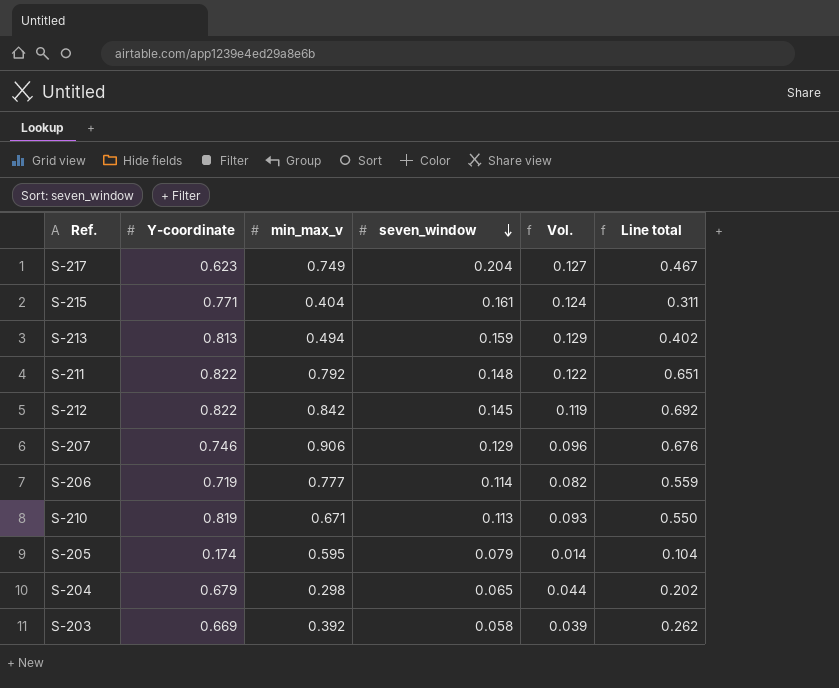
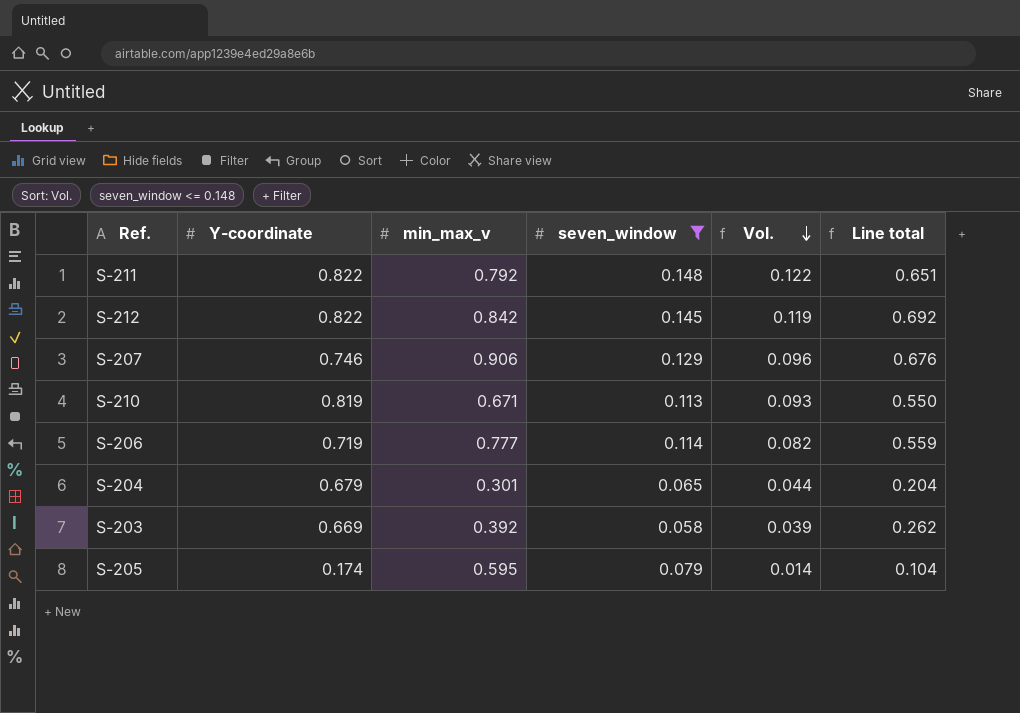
filter: none -> seven_window <= 0.148
row order: seven_window descending -> Vol. descending
S-204 | min_max_v: 0.298 -> 0.301
S-204 | Line total: 0.202 -> 0.204

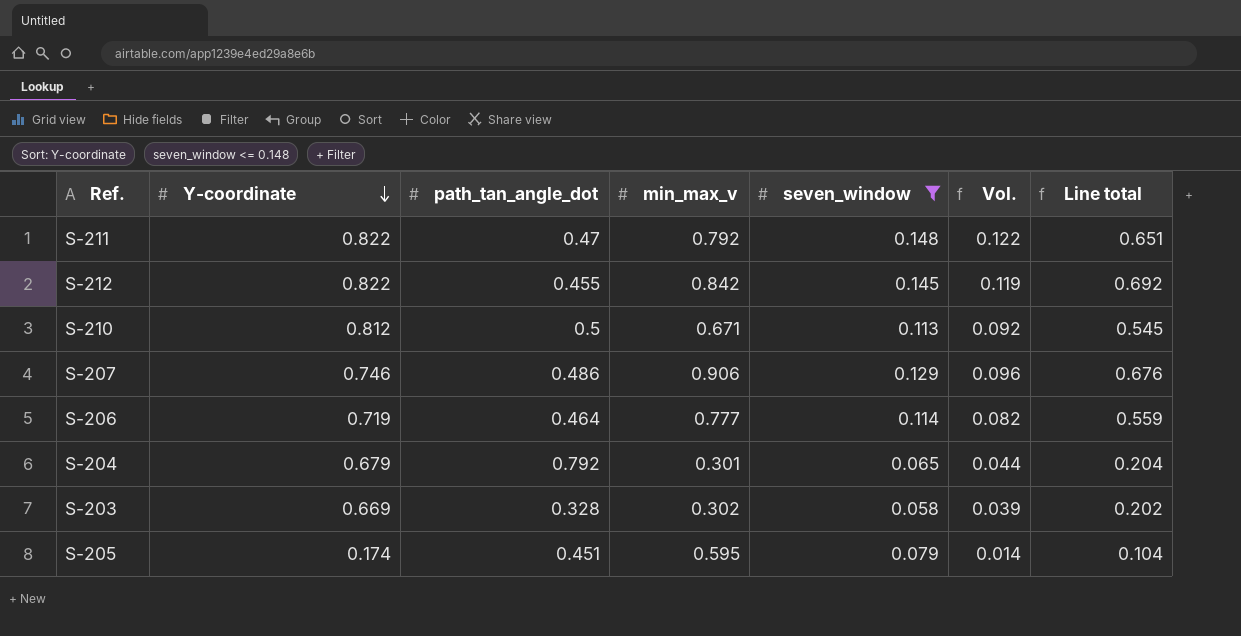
row order: Vol. descending -> Y-coordinate descending
column path_tan_angle_dot | position: none -> 3
S-210 | Y-coordinate: 0.819 -> 0.812
S-210 | Vol.: 0.093 -> 0.092
S-210 | Line total: 0.550 -> 0.545
S-203 | min_max_v: 0.392 -> 0.302
S-203 | Line total: 0.262 -> 0.202

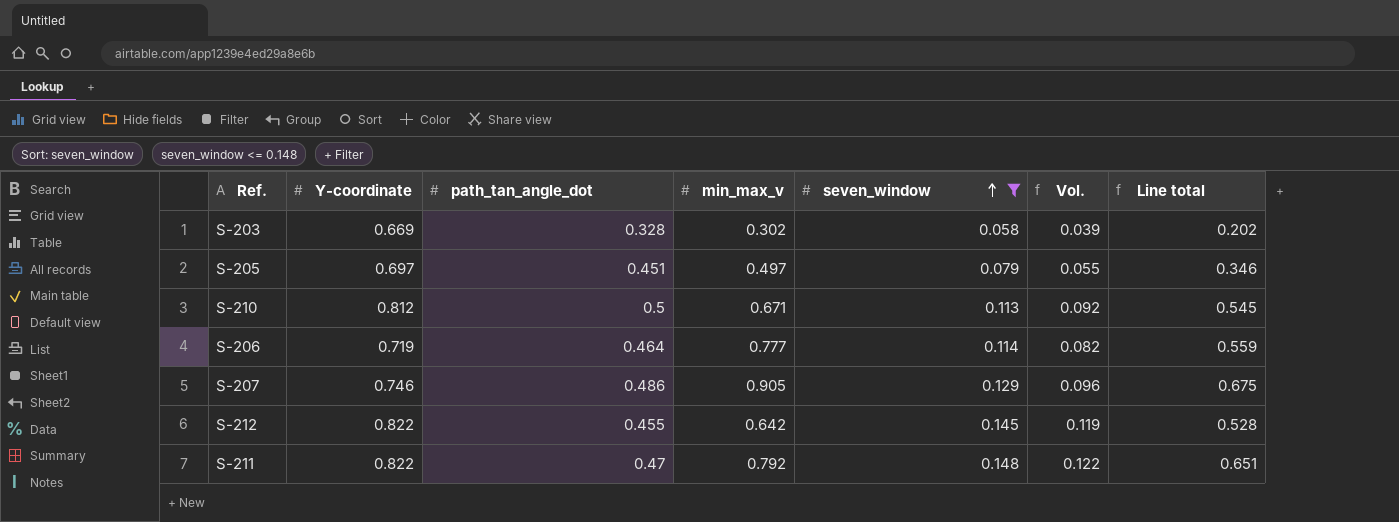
row order: Y-coordinate descending -> seven_window ascending
row S-204: 0.679 | 0.792 | 0.301 | 0.065 | 0.044 | 0.204 -> none
S-205 | Y-coordinate: 0.174 -> 0.697
S-205 | min_max_v: 0.595 -> 0.497
S-205 | Vol.: 0.014 -> 0.055
S-205 | Line total: 0.104 -> 0.346
S-207 | min_max_v: 0.906 -> 0.905
S-207 | Line total: 0.676 -> 0.675
S-212 | min_max_v: 0.842 -> 0.642
S-212 | Line total: 0.692 -> 0.528

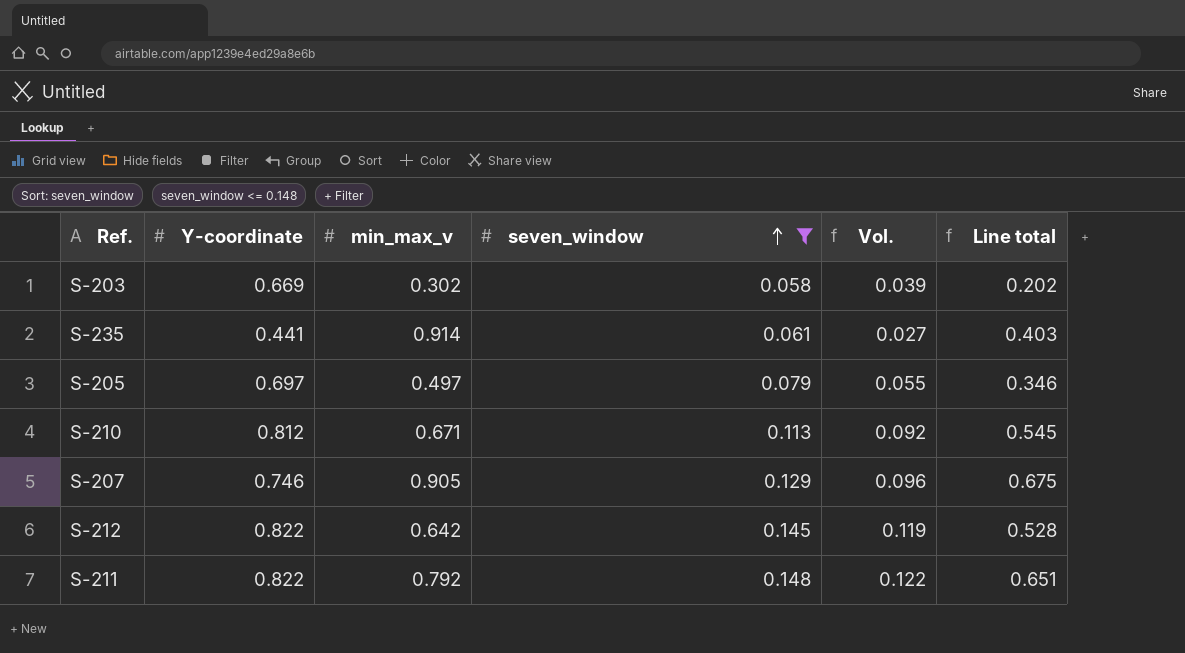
column path_tan_angle_dot | position: 3 -> none
row S-206: 0.719 | 0.464 | 0.777 | 0.114 | 0.082 | 0.559 -> none
row S-235: none -> 0.441 | 0.914 | 0.061 | 0.027 | 0.403

